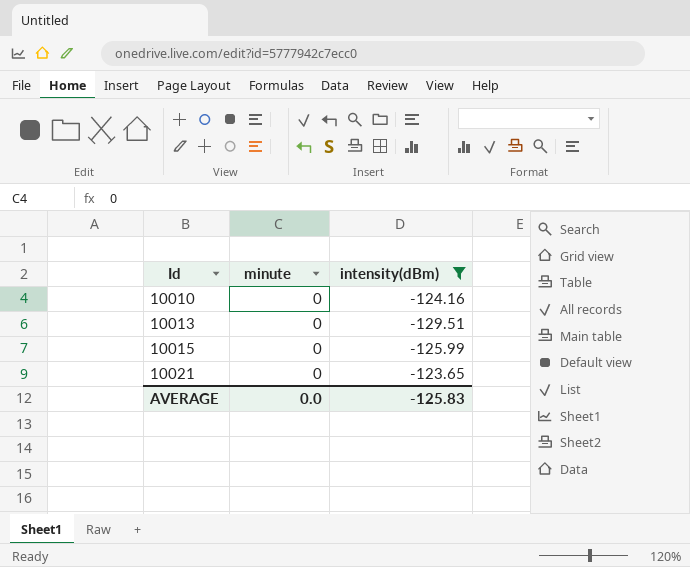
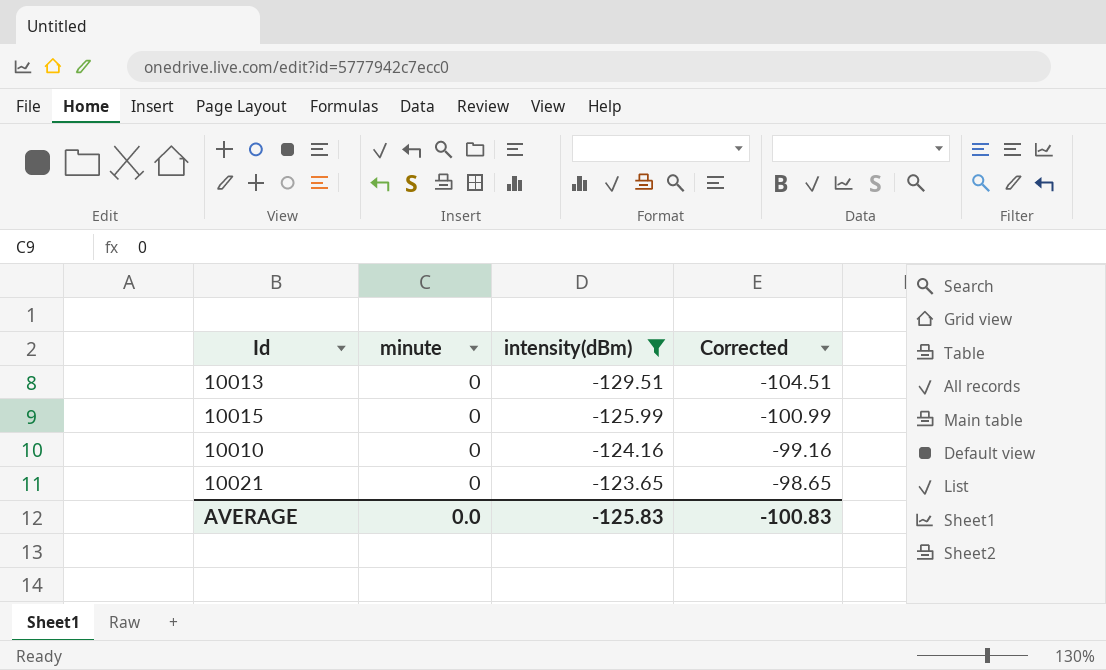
row order: Id ascending -> intensity(dBm) ascending
column Corrected | formula: none -> [intensity(dBm)] + 25

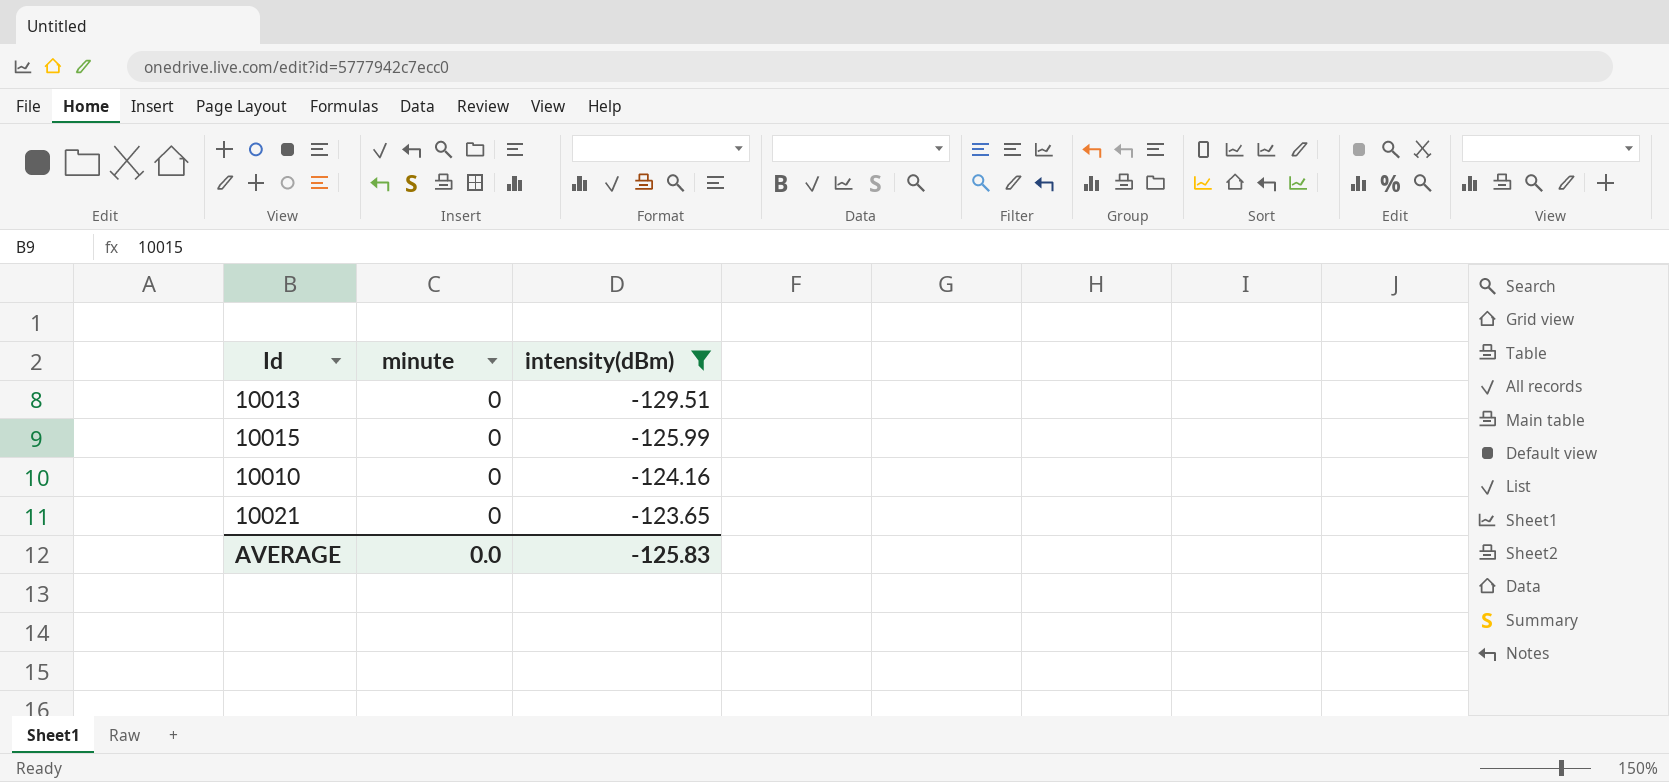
column Corrected | formula: [intensity(dBm)] + 25 -> none

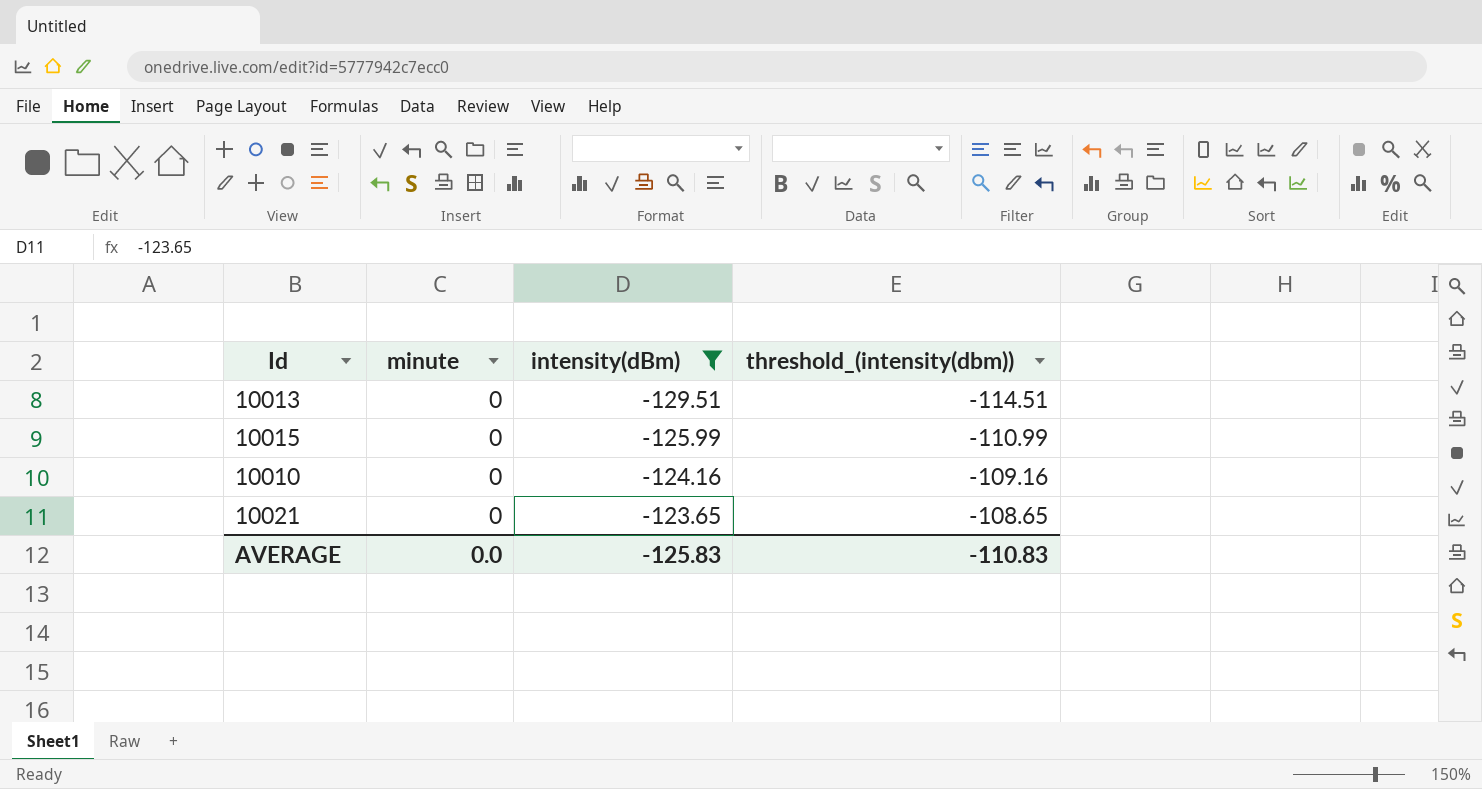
column threshold_(intensity(dbm)) | formula: none -> [intensity(dBm)] + 15

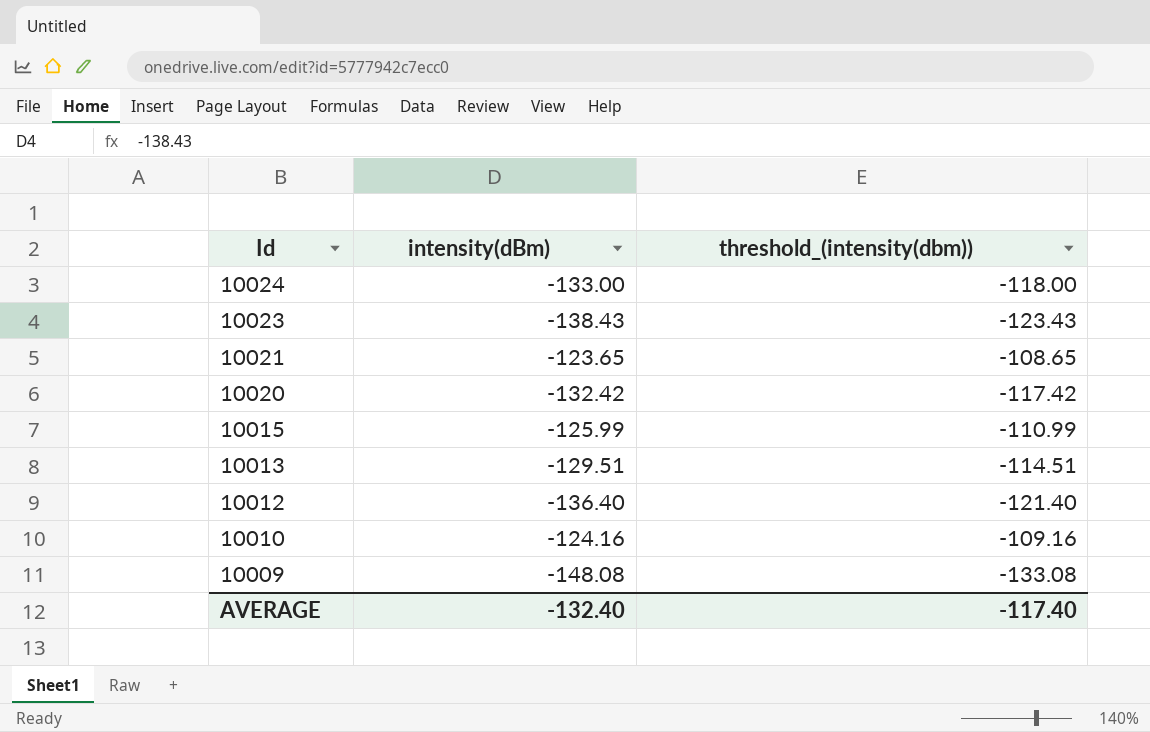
filter: intensity(dBm) >= -129.51 -> none
row order: intensity(dBm) ascending -> Id descending
column minute | position: 2 -> none
AVERAGE | intensity(dBm): -125.83 -> -132.40
AVERAGE | threshold_(intensity(dbm)): -110.83 -> -117.40

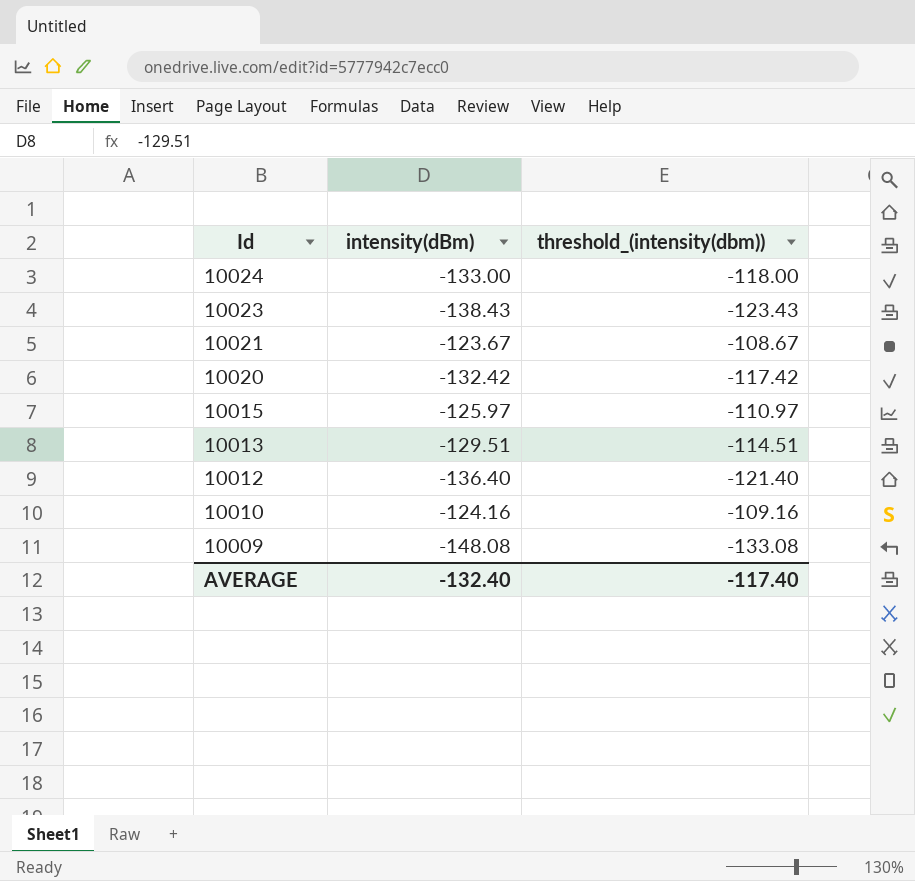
10021 | intensity(dBm): -123.65 -> -123.67
10021 | threshold_(intensity(dbm)): -108.65 -> -108.67
10015 | intensity(dBm): -125.99 -> -125.97
10015 | threshold_(intensity(dbm)): -110.99 -> -110.97

